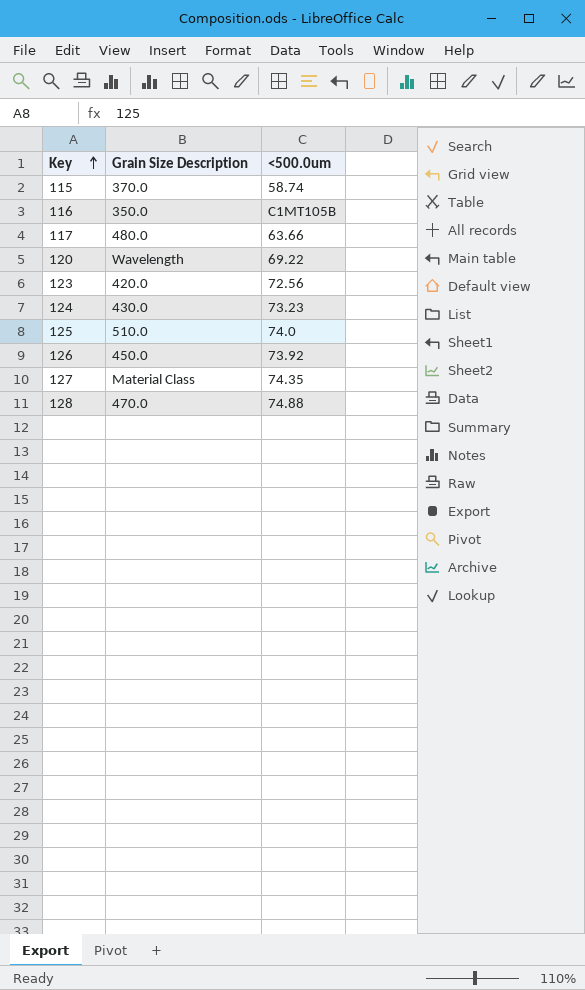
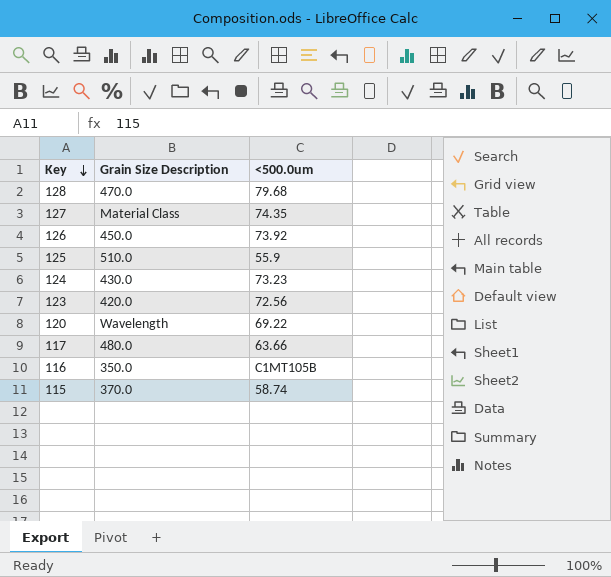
row order: Key ascending -> Key descending
128 | <500.0um: 74.88 -> 79.68
125 | <500.0um: 74.0 -> 55.9

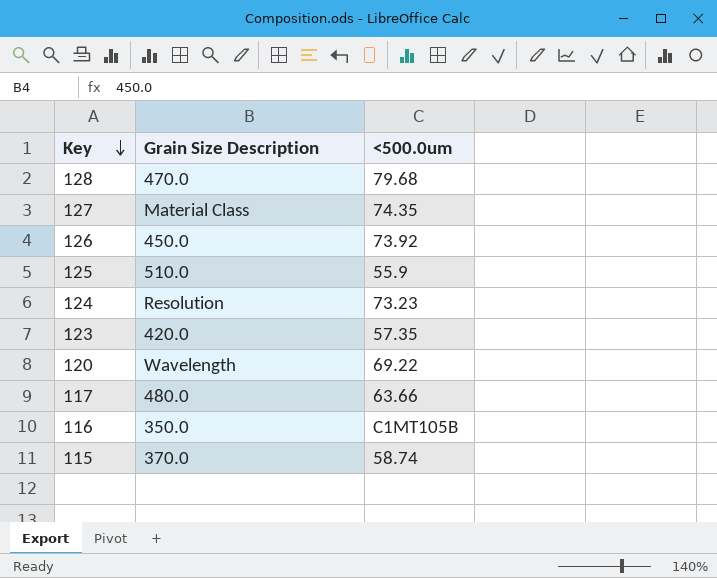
124 | Grain Size Description: 430.0 -> Resolution
123 | <500.0um: 72.56 -> 57.35

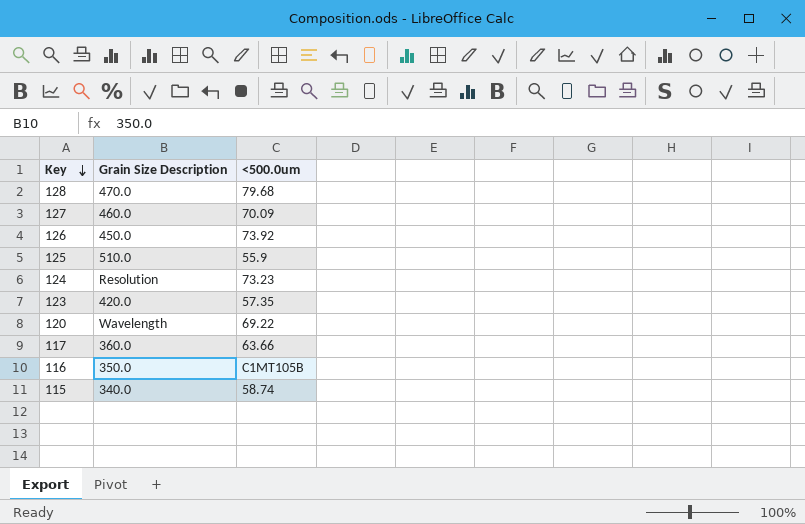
127 | Grain Size Description: Material Class -> 460.0
127 | <500.0um: 74.35 -> 70.09
117 | Grain Size Description: 480.0 -> 360.0
115 | Grain Size Description: 370.0 -> 340.0

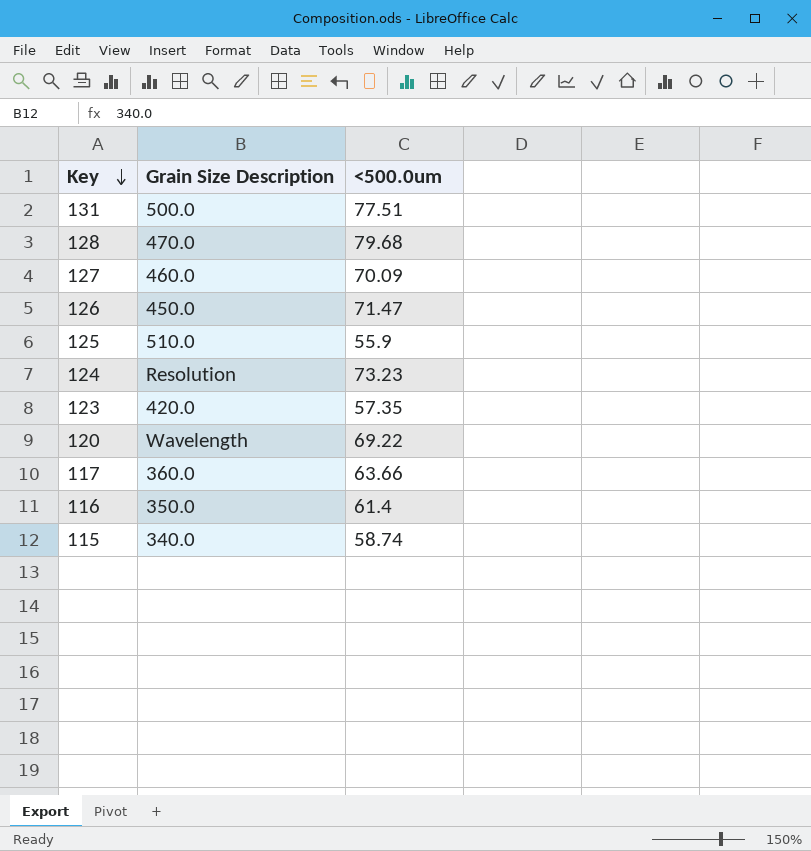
row 131: none -> 500.0 | 77.51
126 | <500.0um: 73.92 -> 71.47
116 | <500.0um: C1MT105B -> 61.4

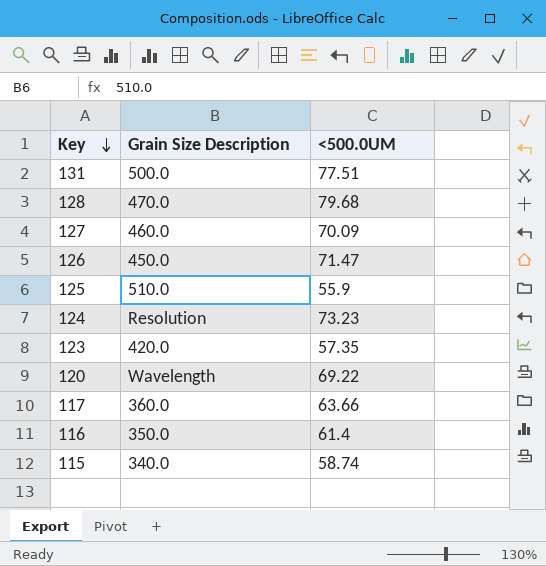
column name: <500.0um -> <500.0UM

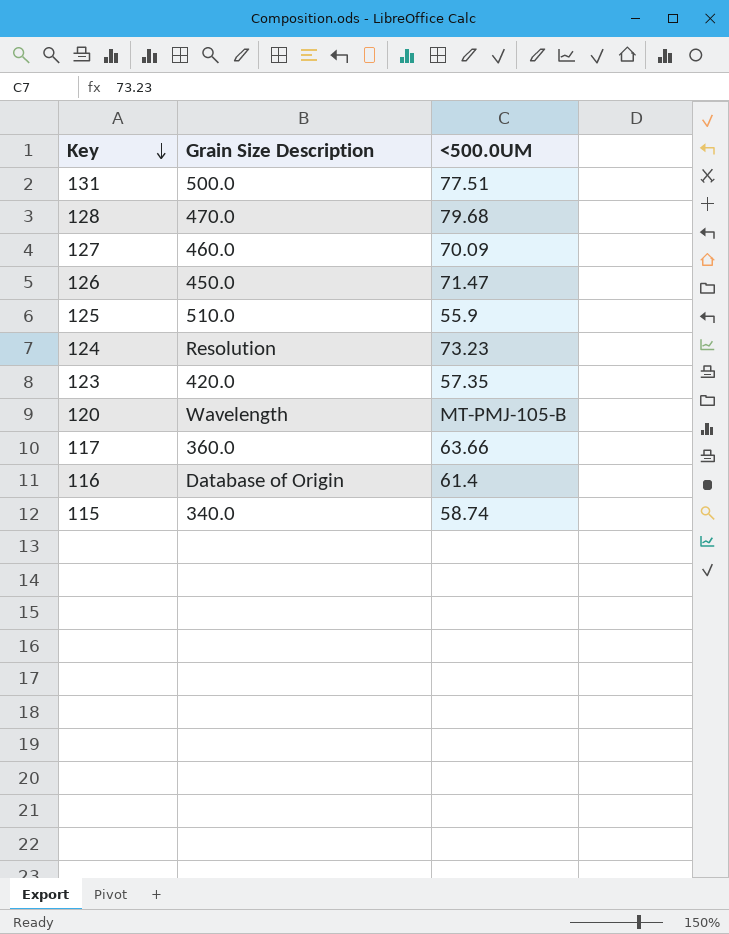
120 | <500.0UM: 69.22 -> MT-PMJ-105-B
116 | Grain Size Description: 350.0 -> Database of Origin

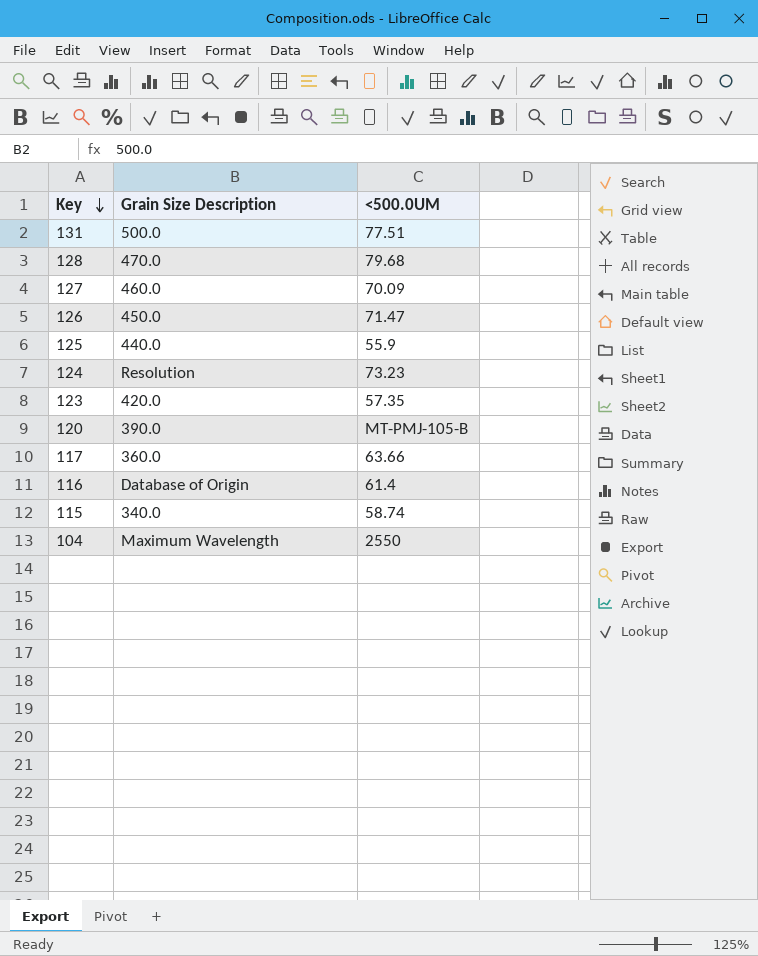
125 | Grain Size Description: 510.0 -> 440.0
120 | Grain Size Description: Wavelength -> 390.0
row 104: none -> Maximum Wavelength | 2550

